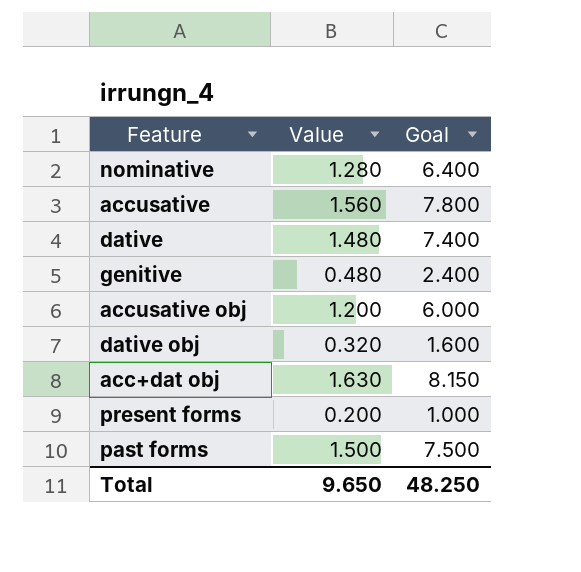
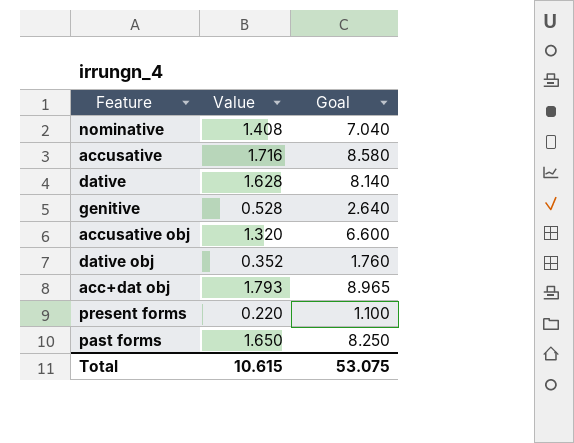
nominative | Value: 1.280 -> 1.408
nominative | Goal: 6.400 -> 7.040
accusative | Value: 1.560 -> 1.716
accusative | Goal: 7.800 -> 8.580
dative | Value: 1.480 -> 1.628
dative | Goal: 7.400 -> 8.140
genitive | Value: 0.480 -> 0.528
genitive | Goal: 2.400 -> 2.640
accusative obj | Value: 1.200 -> 1.320
accusative obj | Goal: 6.000 -> 6.600
dative obj | Value: 0.320 -> 0.352
dative obj | Goal: 1.600 -> 1.760
acc+dat obj | Value: 1.630 -> 1.793
acc+dat obj | Goal: 8.150 -> 8.965
present forms | Value: 0.200 -> 0.220
present forms | Goal: 1.000 -> 1.100
past forms | Value: 1.500 -> 1.650
past forms | Goal: 7.500 -> 8.250
Total | Value: 9.650 -> 10.615
Total | Goal: 48.250 -> 53.075

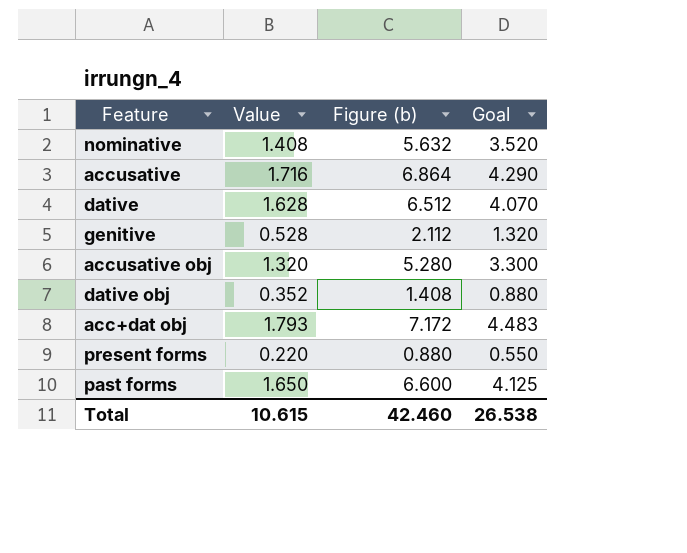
column Figure (b) | formula: none -> [Value] * 4
column Goal | formula: [Value] * 5 -> [Value] * 2.5
Total | Goal: 53.075 -> 26.538

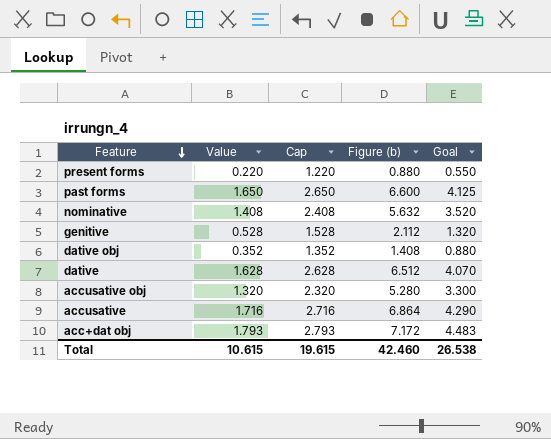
row order: none -> Feature descending
column Cap | formula: none -> [Value] + 1

